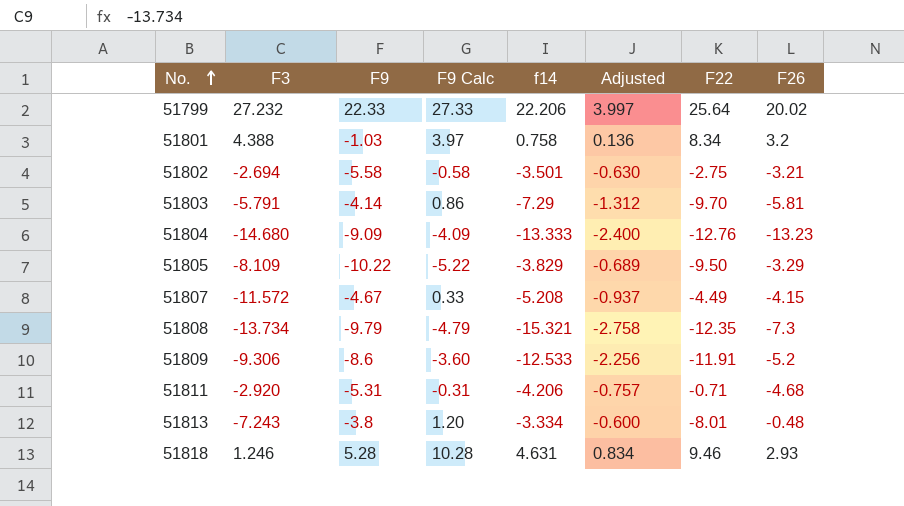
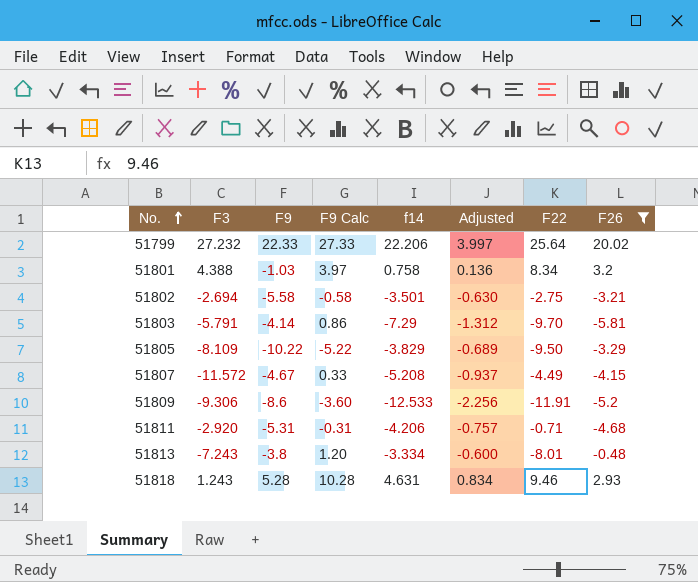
filter: none -> F26 >= -5.81
51818 | F3: 1.246 -> 1.243

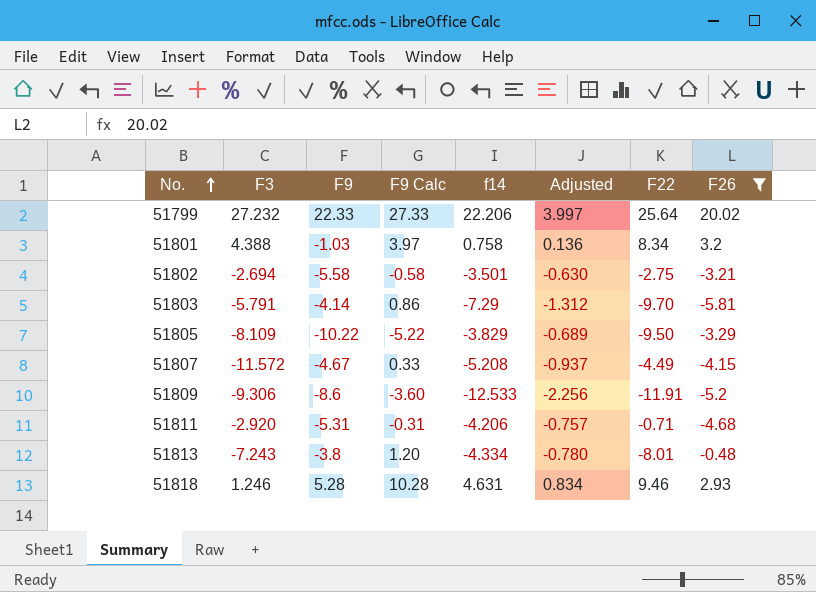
51813 | f14: -3.334 -> -4.334
51813 | Adjusted: -0.600 -> -0.780
51818 | F3: 1.243 -> 1.246

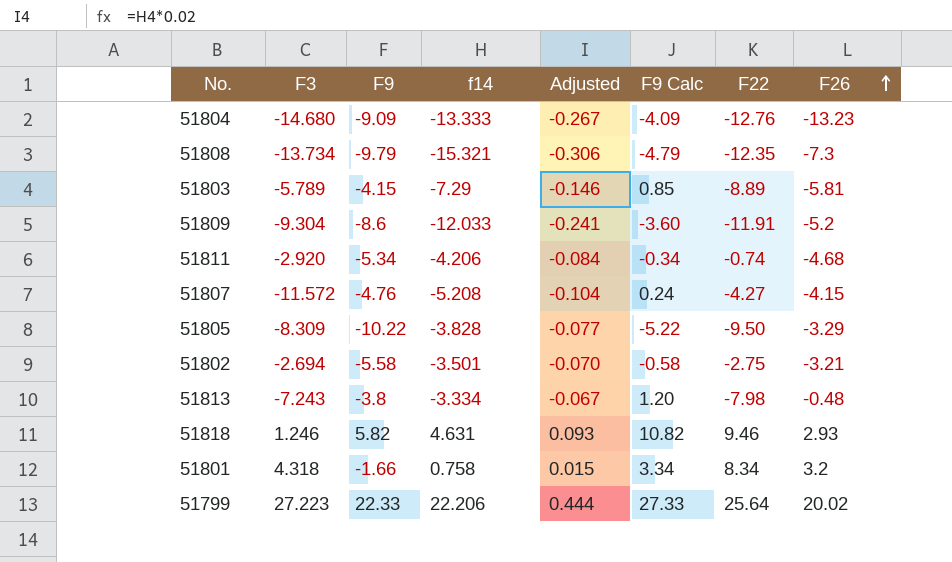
filter: F26 >= -5.81 -> none
row order: No. ascending -> F26 ascending
column Adjusted | formula: [f14] * 0.18 -> [f14] * 0.02
column F9 Calc | position: 4 -> 6
51803 | F3: -5.791 -> -5.789
51803 | F9: -4.14 -> -4.15
51803 | F9 Calc: 0.86 -> 0.85
51803 | F22: -9.70 -> -8.89
51809 | F3: -9.306 -> -9.304
51809 | f14: -12.533 -> -12.033
51811 | F9: -5.31 -> -5.34
51811 | F9 Calc: -0.31 -> -0.34
51811 | F22: -0.71 -> -0.74
51807 | F9: -4.67 -> -4.76
51807 | F9 Calc: 0.33 -> 0.24
51807 | F22: -4.49 -> -4.27
51805 | F3: -8.109 -> -8.309
51805 | f14: -3.829 -> -3.828
51813 | f14: -4.334 -> -3.334
51813 | F22: -8.01 -> -7.98
51818 | F9: 5.28 -> 5.82
51818 | F9 Calc: 10.28 -> 10.82
51801 | F3: 4.388 -> 4.318
51801 | F9: -1.03 -> -1.66
51801 | F9 Calc: 3.97 -> 3.34
51799 | F3: 27.232 -> 27.223

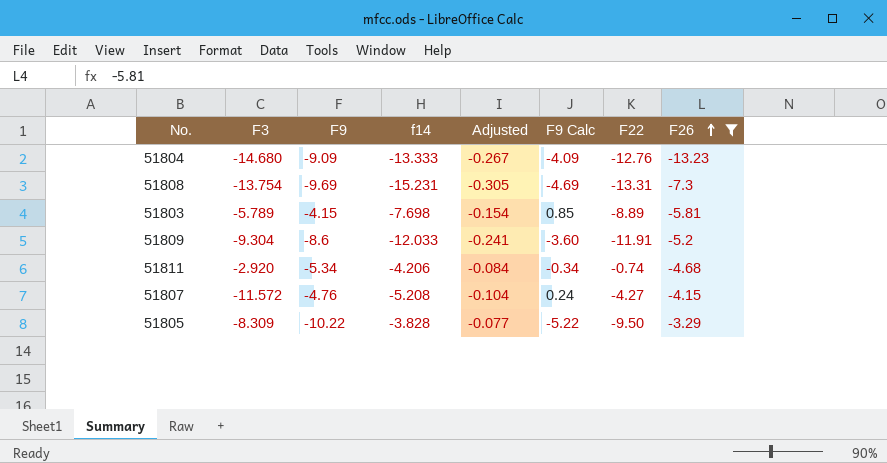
filter: none -> F26 <= -3.29
51808 | F3: -13.734 -> -13.754
51808 | F9: -9.79 -> -9.69
51808 | f14: -15.321 -> -15.231
51808 | Adjusted: -0.306 -> -0.305
51808 | F9 Calc: -4.79 -> -4.69
51808 | F22: -12.35 -> -13.31
51803 | f14: -7.29 -> -7.698
51803 | Adjusted: -0.146 -> -0.154

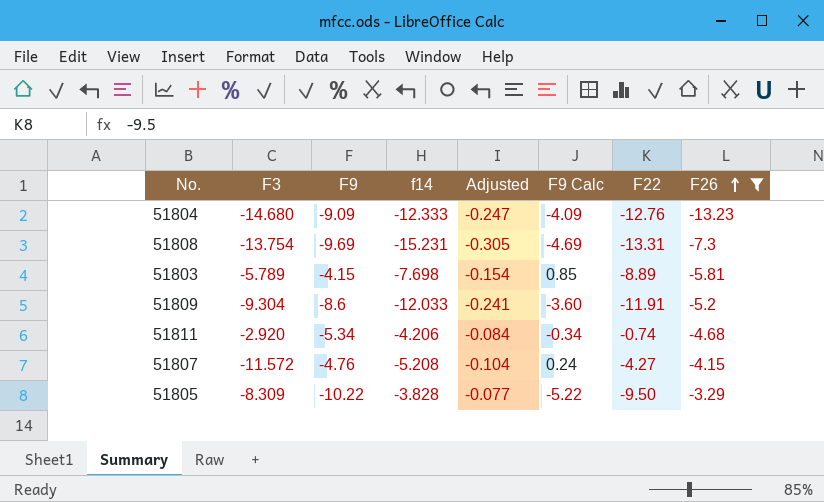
51804 | f14: -13.333 -> -12.333
51804 | Adjusted: -0.267 -> -0.247

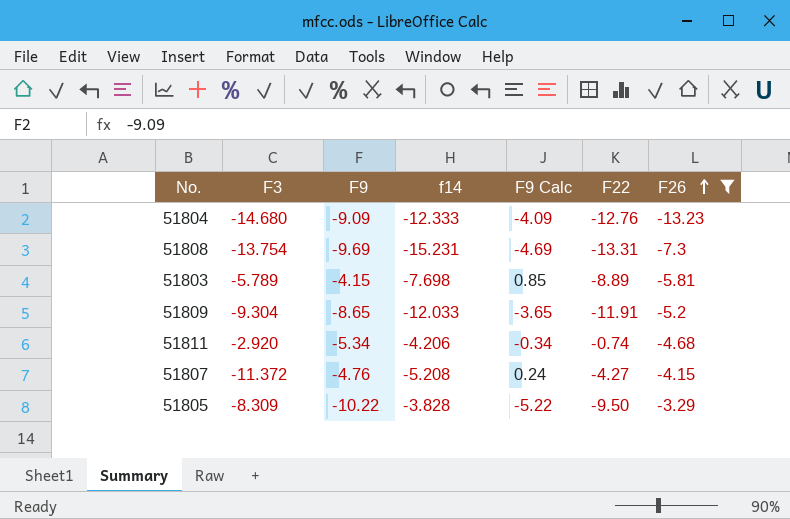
column Adjusted | formula: [f14] * 0.02 -> none
51809 | F9: -8.6 -> -8.65
51809 | F9 Calc: -3.60 -> -3.65
51807 | F3: -11.572 -> -11.372

